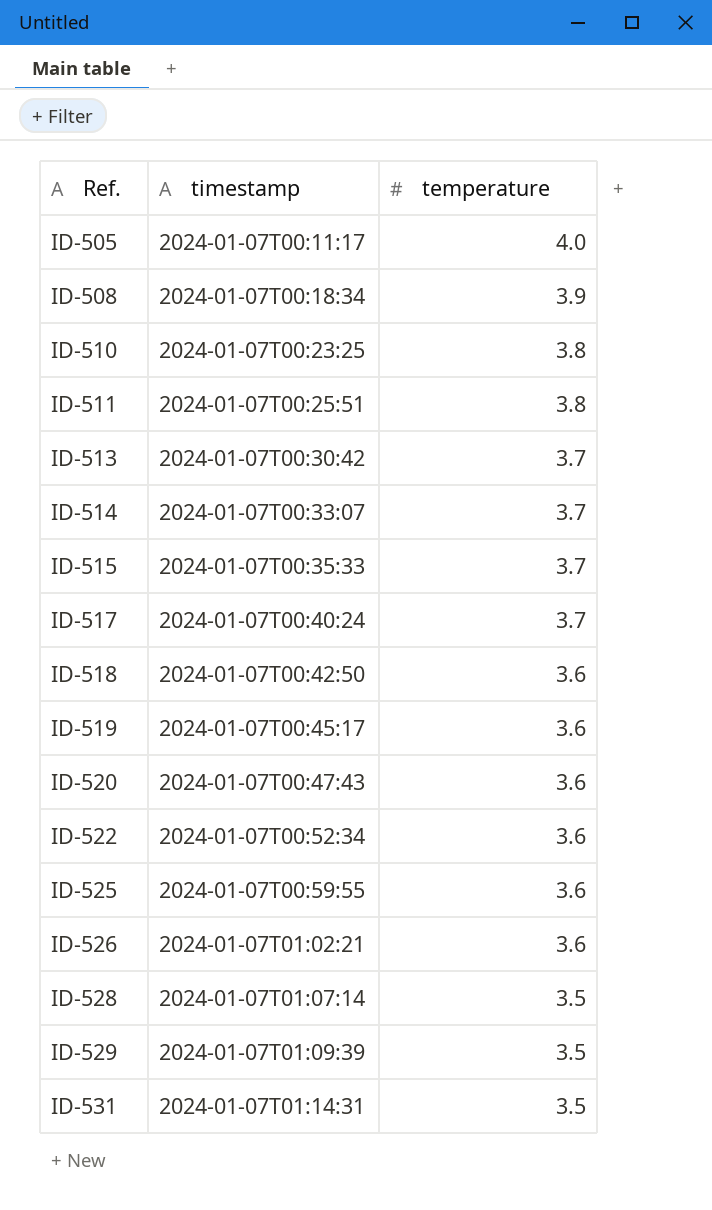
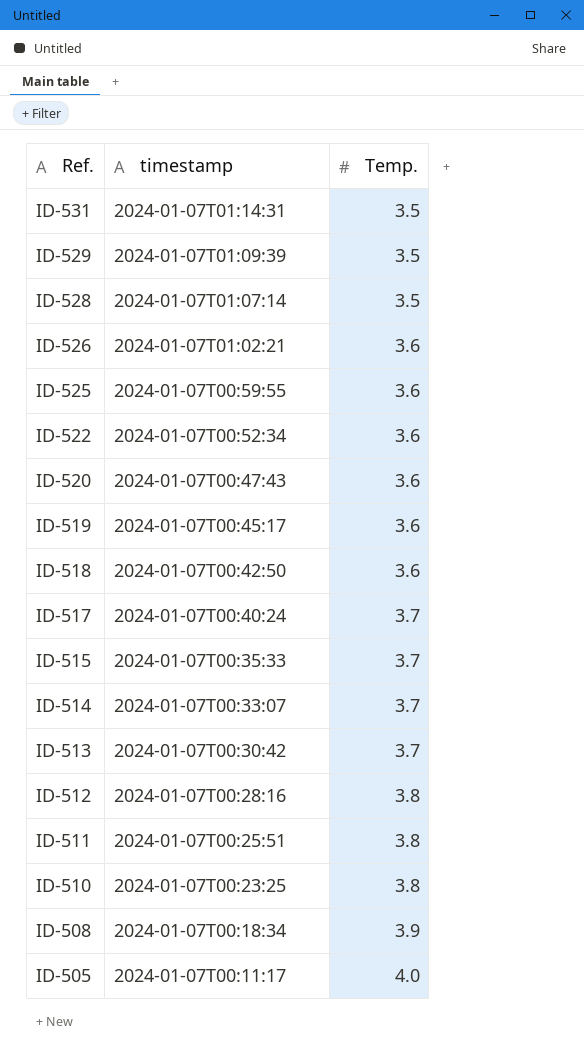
row order: Ref. ascending -> Ref. descending
column name: temperature -> Temp.
row ID-512: none -> 2024-01-07T00:28:16 | 3.8

